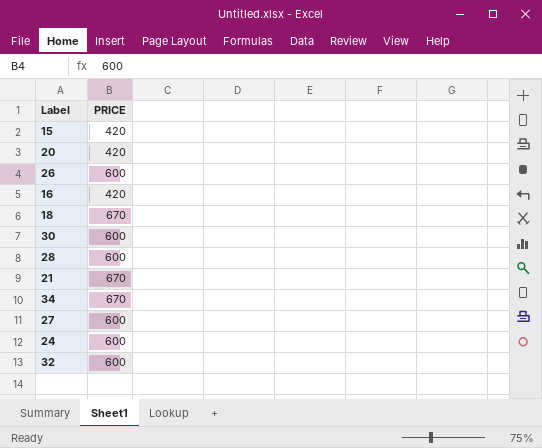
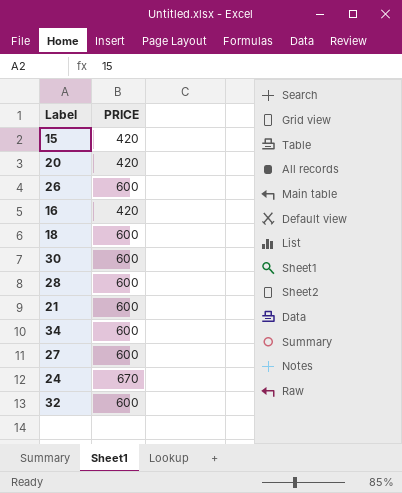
18 | PRICE: 670 -> 600
21 | PRICE: 670 -> 600
34 | PRICE: 670 -> 600
24 | PRICE: 600 -> 670

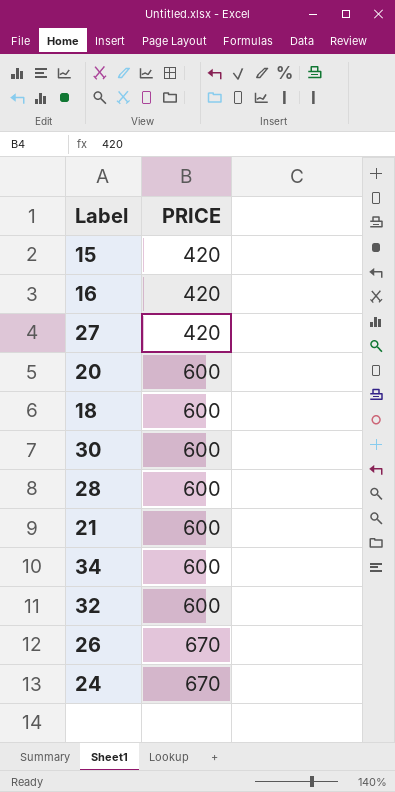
row order: none -> PRICE ascending
27 | PRICE: 600 -> 420
20 | PRICE: 420 -> 600
26 | PRICE: 600 -> 670

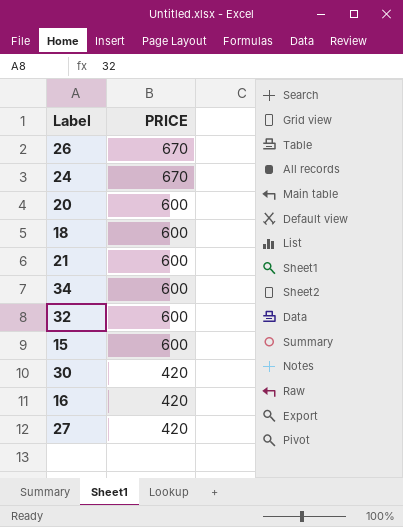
row order: PRICE ascending -> PRICE descending
row 28: 600 -> none
15 | PRICE: 420 -> 600
30 | PRICE: 600 -> 420

